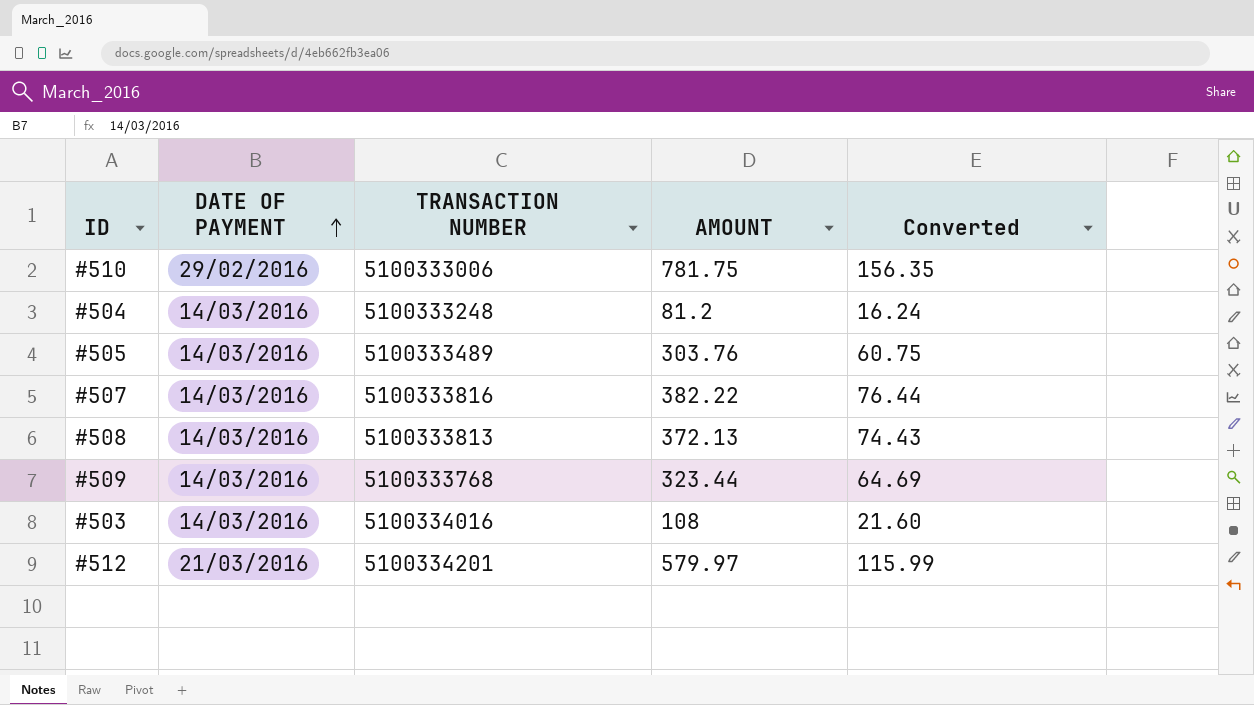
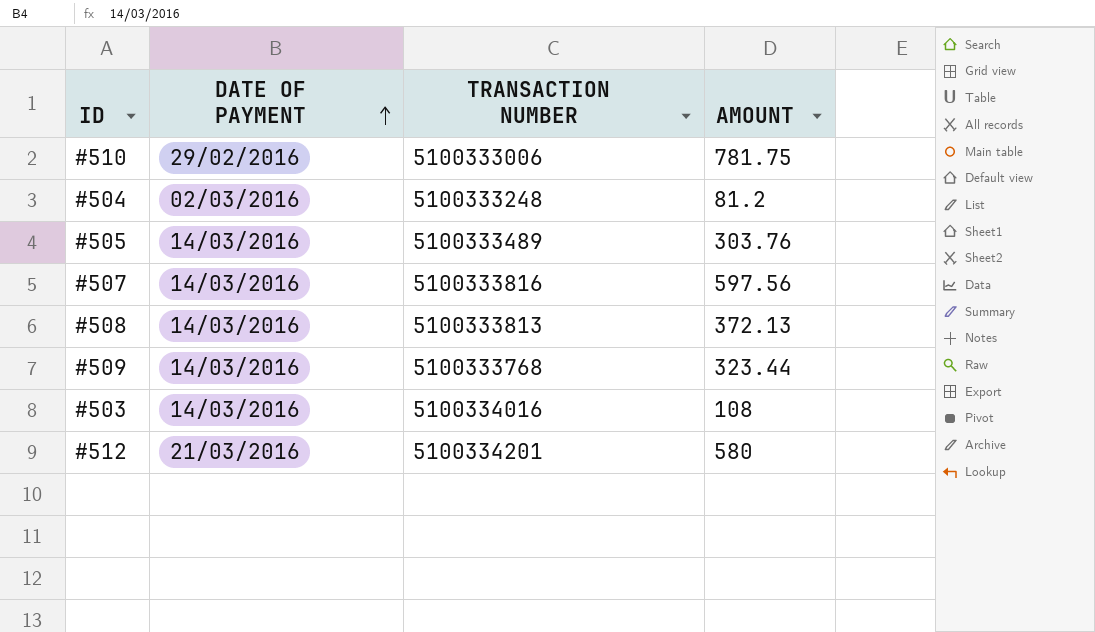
column Converted | formula: [AMOUNT] * 0.2 -> none
#504 | DATE OF PAYMENT: 14/03/2016 -> 02/03/2016
#507 | AMOUNT: 382.22 -> 597.56
#512 | AMOUNT: 579.97 -> 580

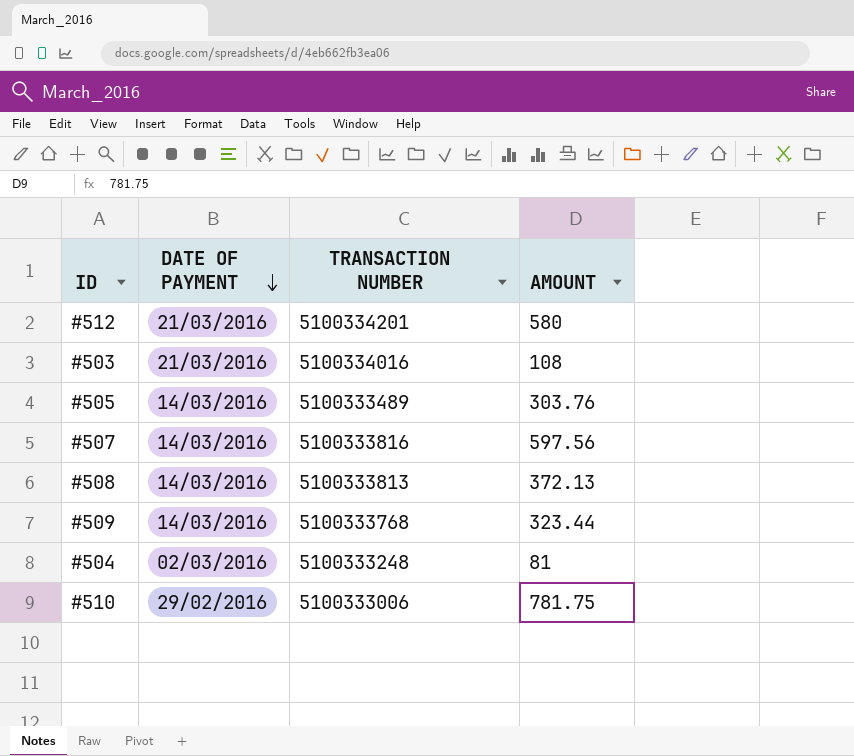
row order: DATE OF PAYMENT ascending -> DATE OF PAYMENT descending
#503 | DATE OF PAYMENT: 14/03/2016 -> 21/03/2016
#504 | AMOUNT: 81.2 -> 81

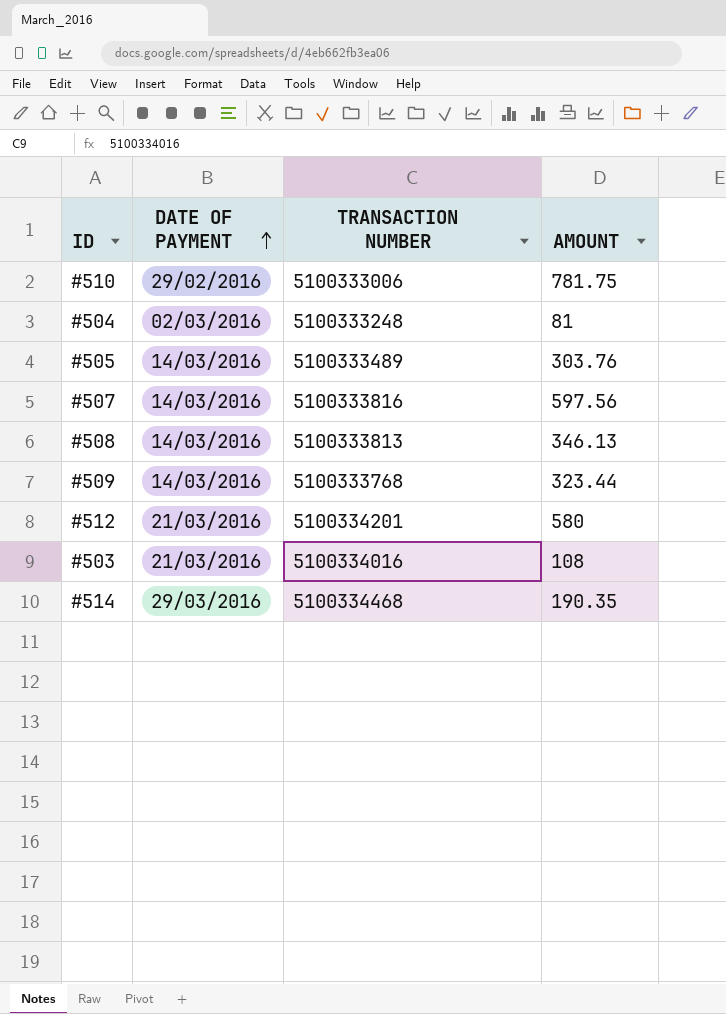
row order: DATE OF PAYMENT descending -> DATE OF PAYMENT ascending
#508 | AMOUNT: 372.13 -> 346.13
row #514: none -> 29/03/2016 | 5100334468 | 190.35

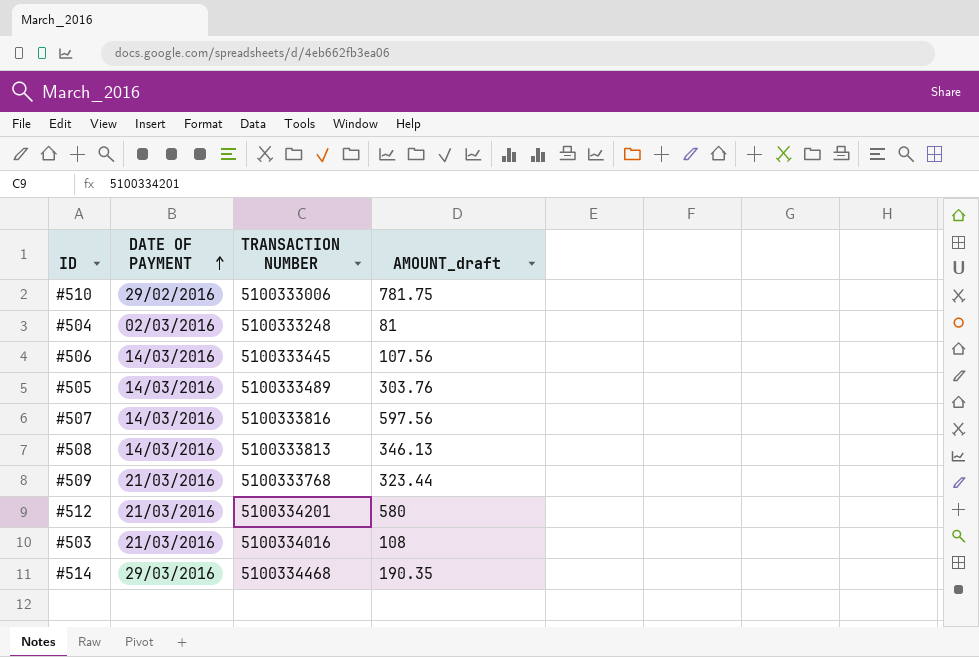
column name: AMOUNT -> AMOUNT_draft
row #506: none -> 14/03/2016 | 5100333445 | 107.56
#509 | DATE OF PAYMENT: 14/03/2016 -> 21/03/2016

